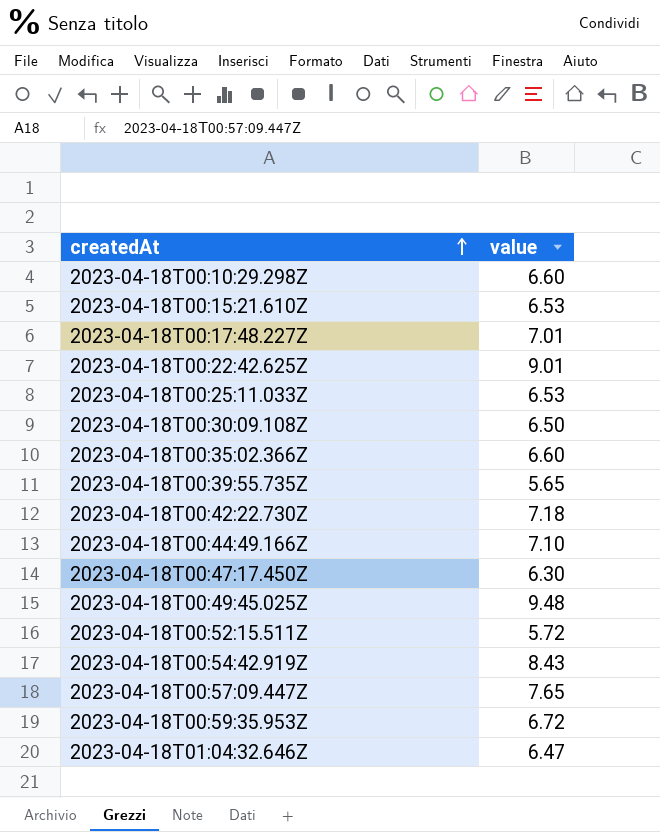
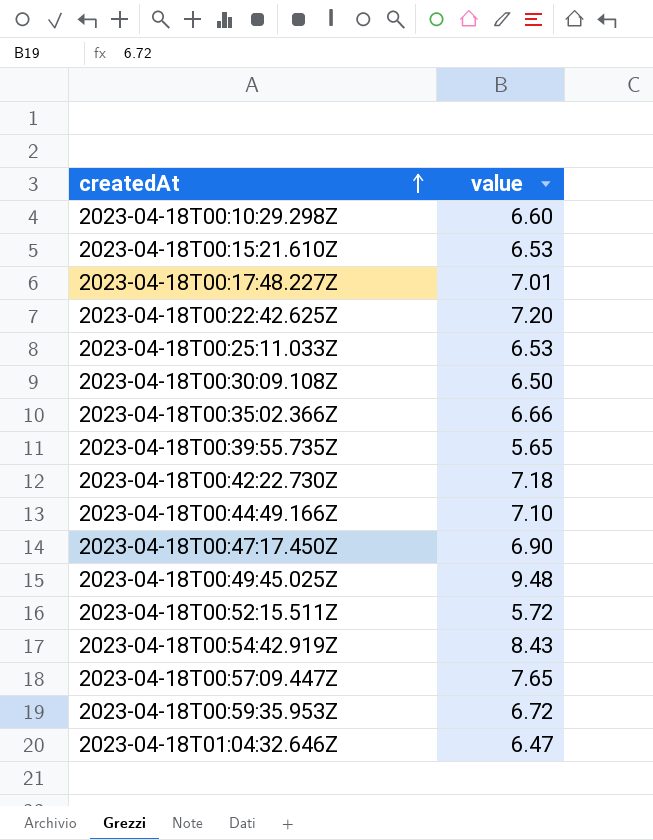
2023-04-18T00:22:42.625Z | value: 9.01 -> 7.20
2023-04-18T00:35:02.366Z | value: 6.60 -> 6.66
2023-04-18T00:47:17.450Z | value: 6.30 -> 6.90

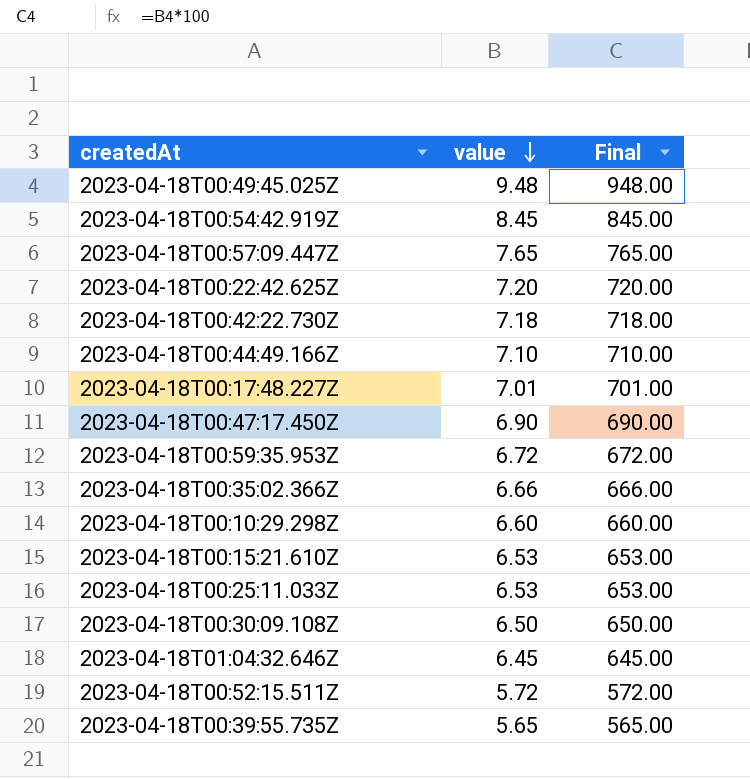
row order: createdAt ascending -> value descending
column Final | formula: none -> [value] * 100
2023-04-18T00:54:42.919Z | value: 8.43 -> 8.45
2023-04-18T01:04:32.646Z | value: 6.47 -> 6.45

